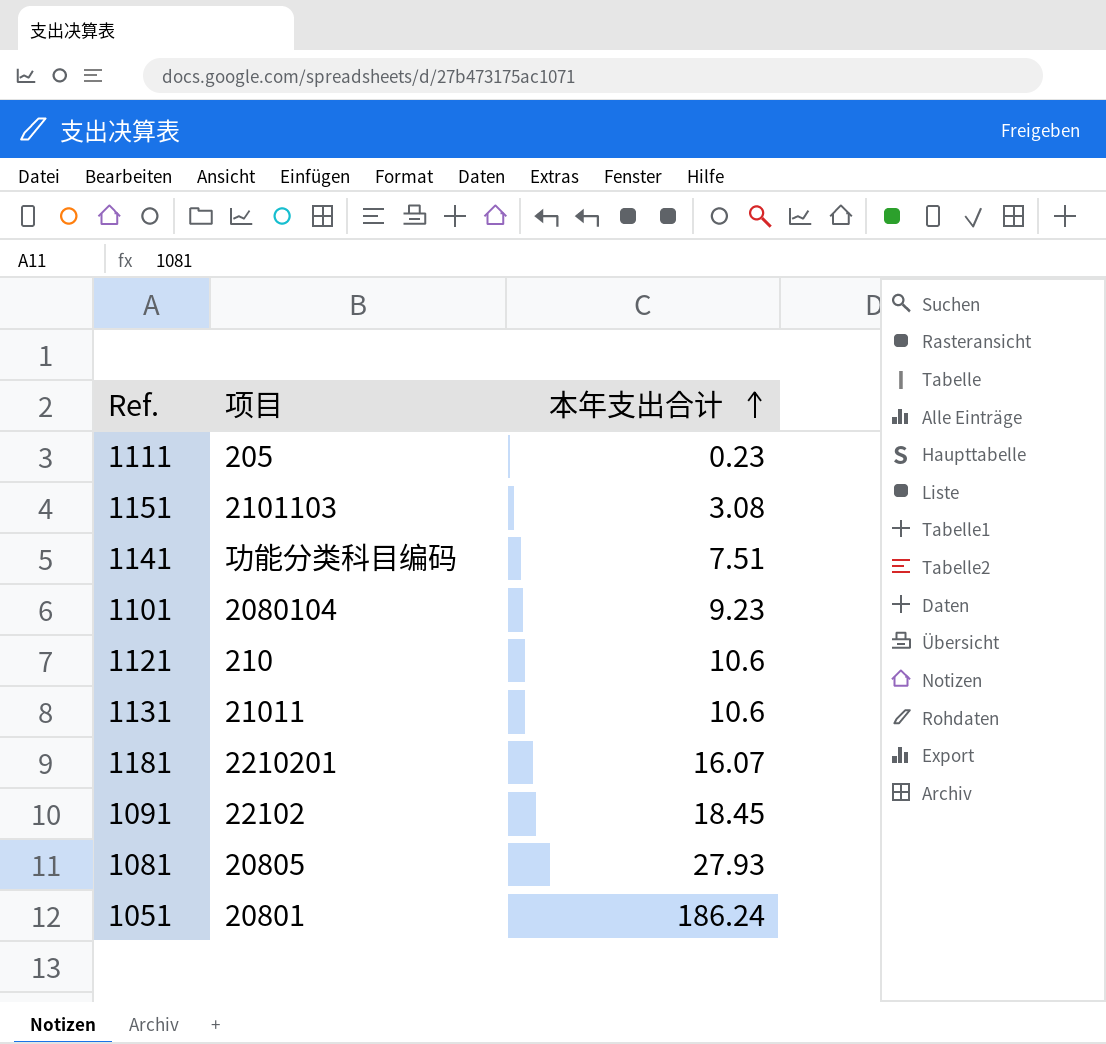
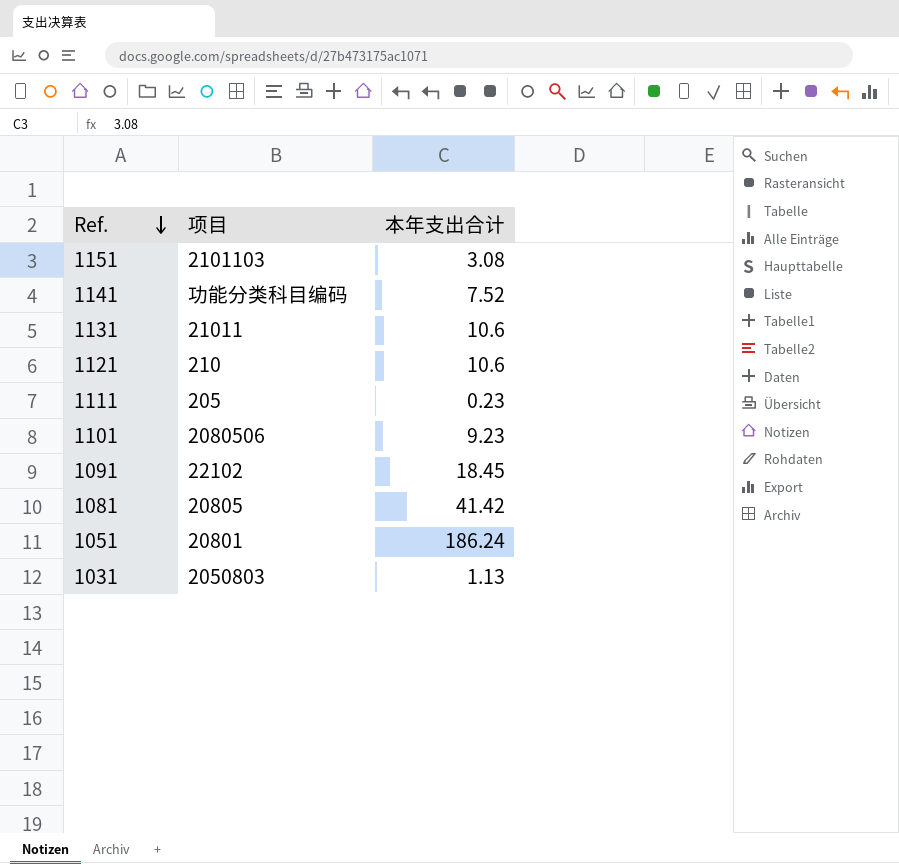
row order: 本年支出合计 ascending -> Ref. descending
row 1181: 2210201 | 16.07 -> none
1141 | 本年支出合计: 7.51 -> 7.52
1101 | 项目: 2080104 -> 2080506
1081 | 本年支出合计: 27.93 -> 41.42
row 1031: none -> 2050803 | 1.13

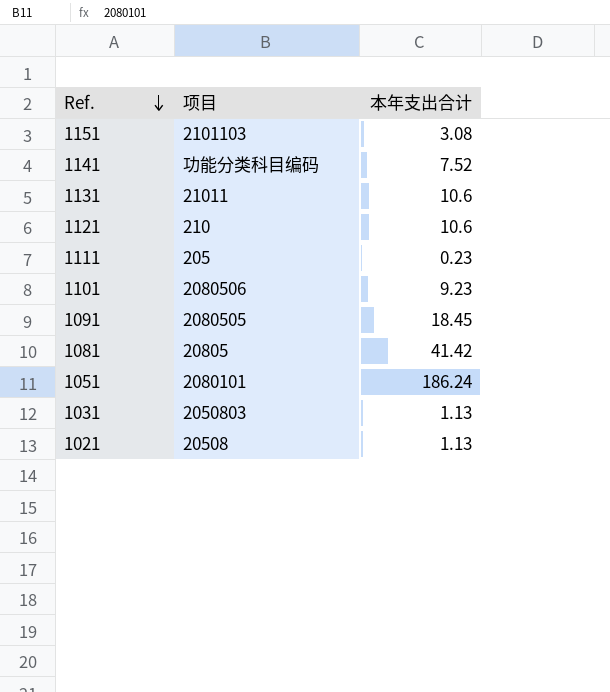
1091 | 项目: 22102 -> 2080505
1051 | 项目: 20801 -> 2080101
row 1021: none -> 20508 | 1.13

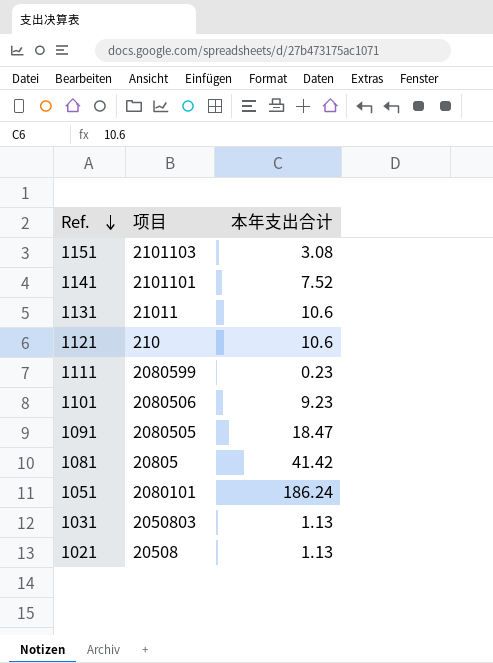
1141 | 项目: 功能分类科目编码 -> 2101101
1111 | 项目: 205 -> 2080599
1091 | 本年支出合计: 18.45 -> 18.47

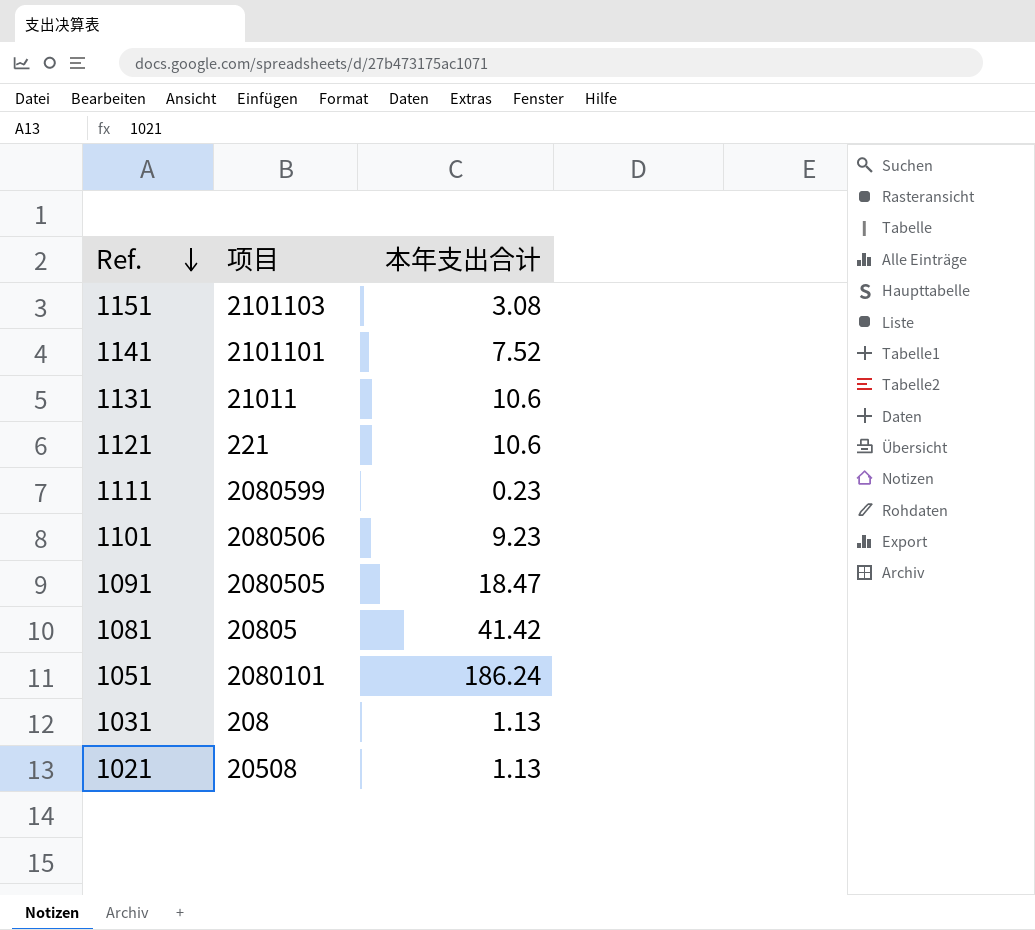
1121 | 项目: 210 -> 221
1031 | 项目: 2050803 -> 208

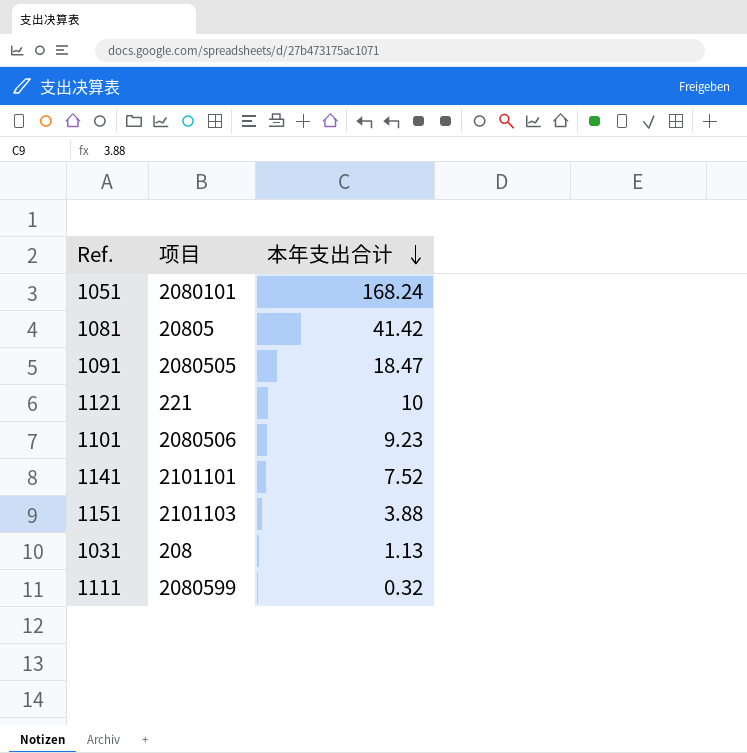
row order: Ref. descending -> 本年支出合计 descending
row 1131: 21011 | 10.6 -> none
row 1021: 20508 | 1.13 -> none
1051 | 本年支出合计: 186.24 -> 168.24
1121 | 本年支出合计: 10.6 -> 10
1151 | 本年支出合计: 3.08 -> 3.88
1111 | 本年支出合计: 0.23 -> 0.32

